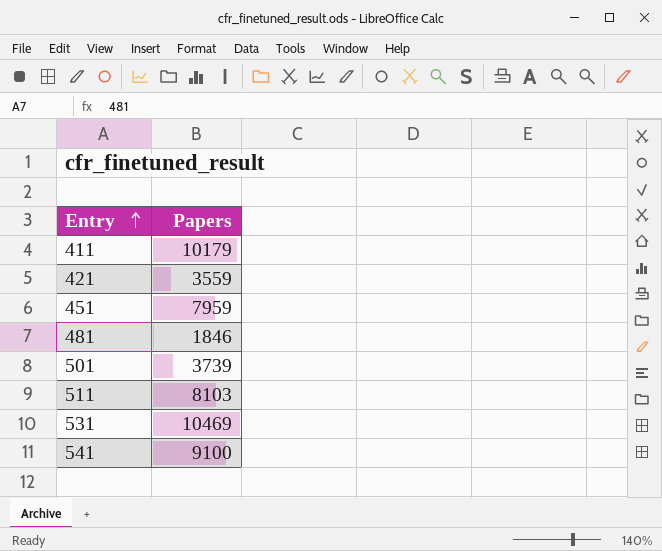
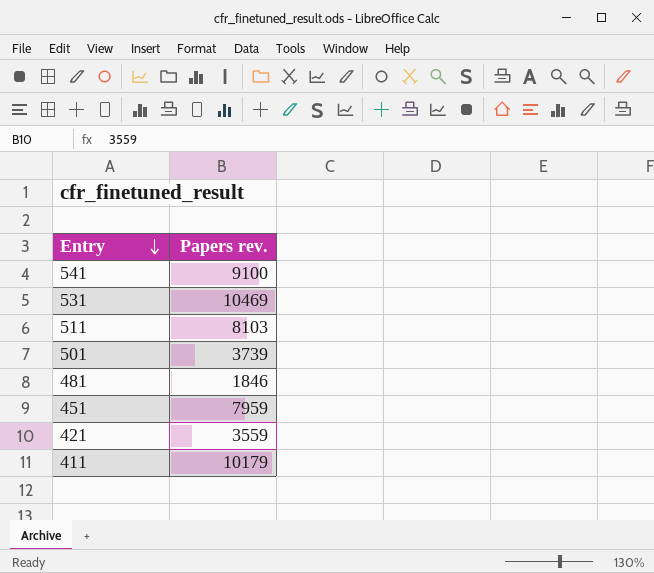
row order: Entry ascending -> Entry descending
column name: Papers -> Papers rev.

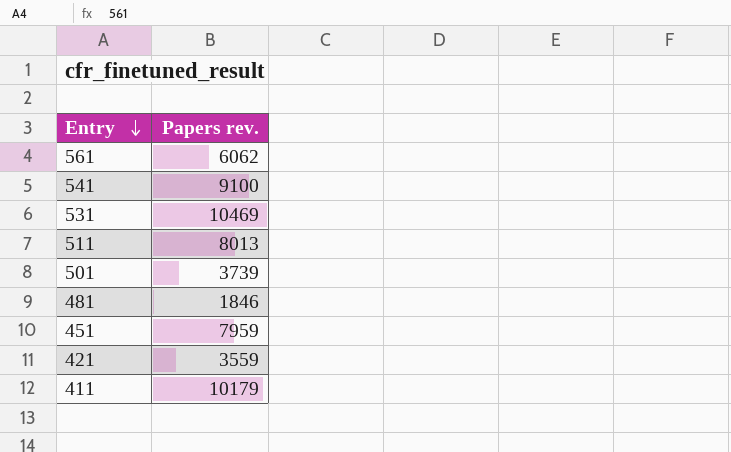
row 561: none -> 6062
511 | Papers rev.: 8103 -> 8013

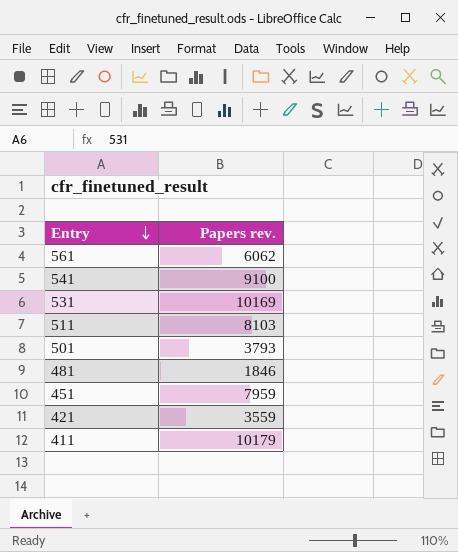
531 | Papers rev.: 10469 -> 10169
511 | Papers rev.: 8013 -> 8103
501 | Papers rev.: 3739 -> 3793

